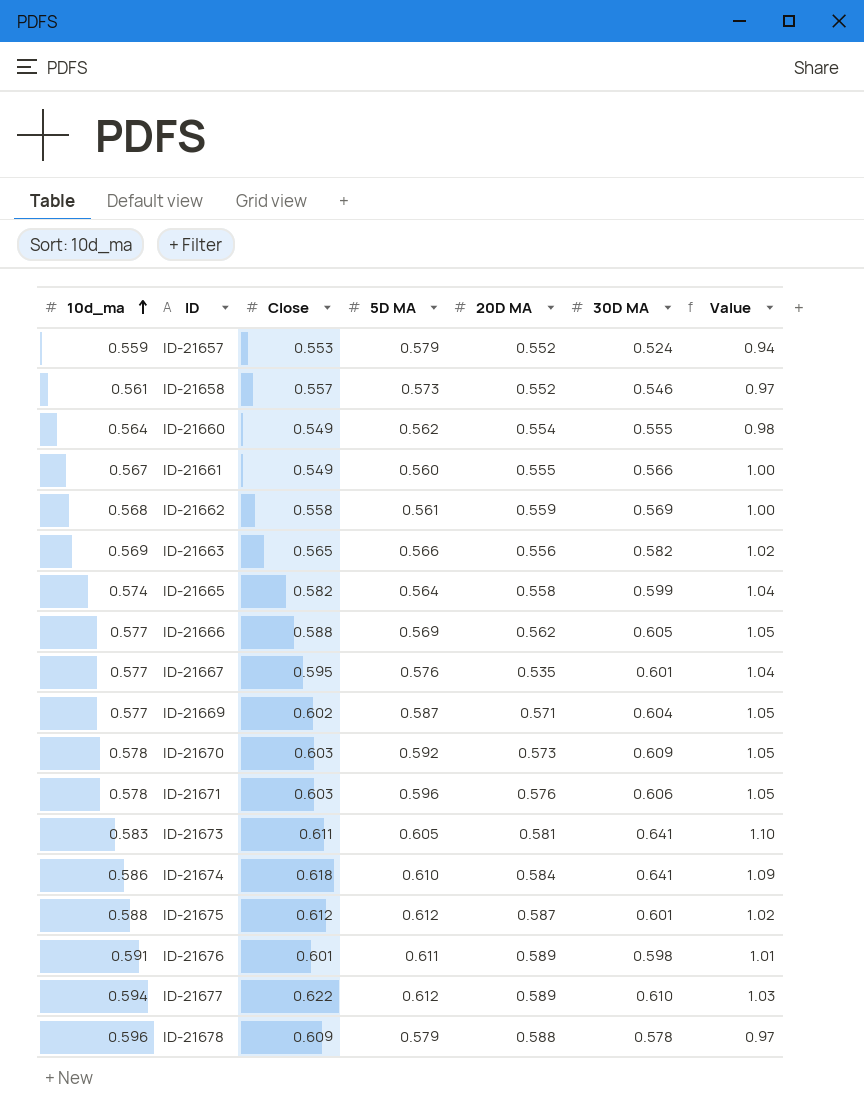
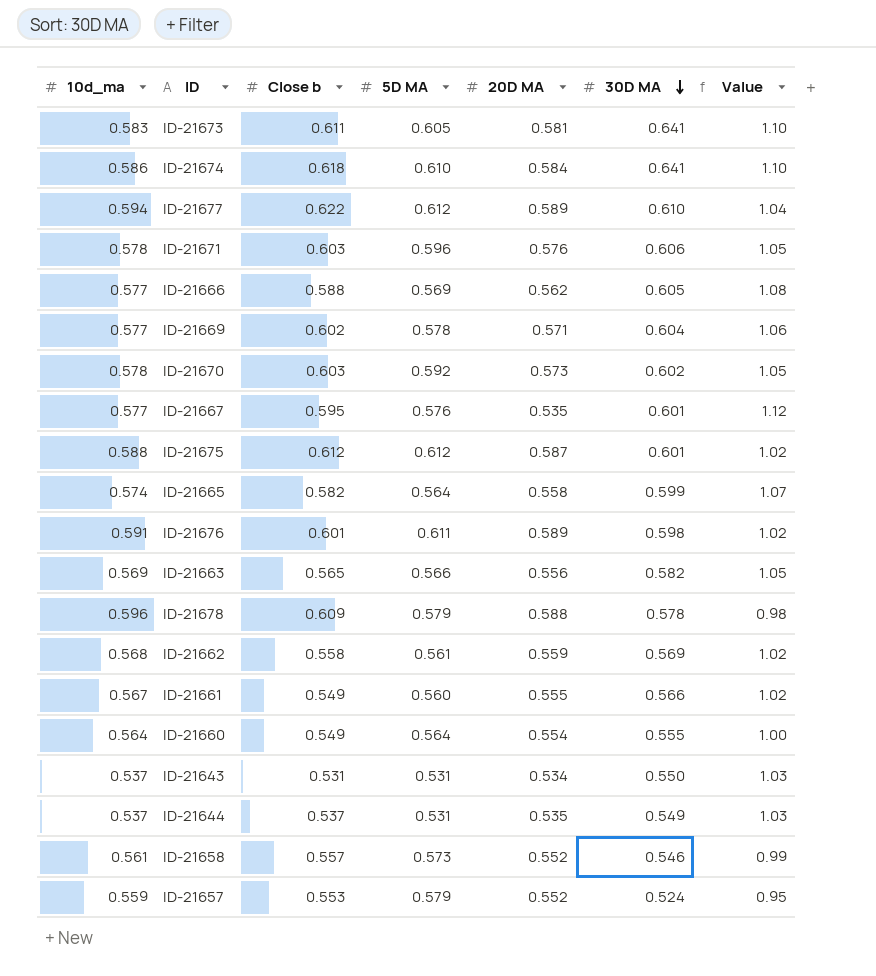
row order: 10d_ma ascending -> 30D MA descending
column name: Close -> Close b
column Value | formula: [30D MA] / [10d_ma] -> [30D MA] / [20D MA]
ID-21669 | 5D MA: 0.587 -> 0.578
ID-21670 | 30D MA: 0.609 -> 0.602
ID-21660 | 5D MA: 0.562 -> 0.564
row ID-21643: none -> 0.537 | 0.531 | 0.531 | 0.534 | 0.550 | 1.03
row ID-21644: none -> 0.537 | 0.537 | 0.531 | 0.535 | 0.549 | 1.03

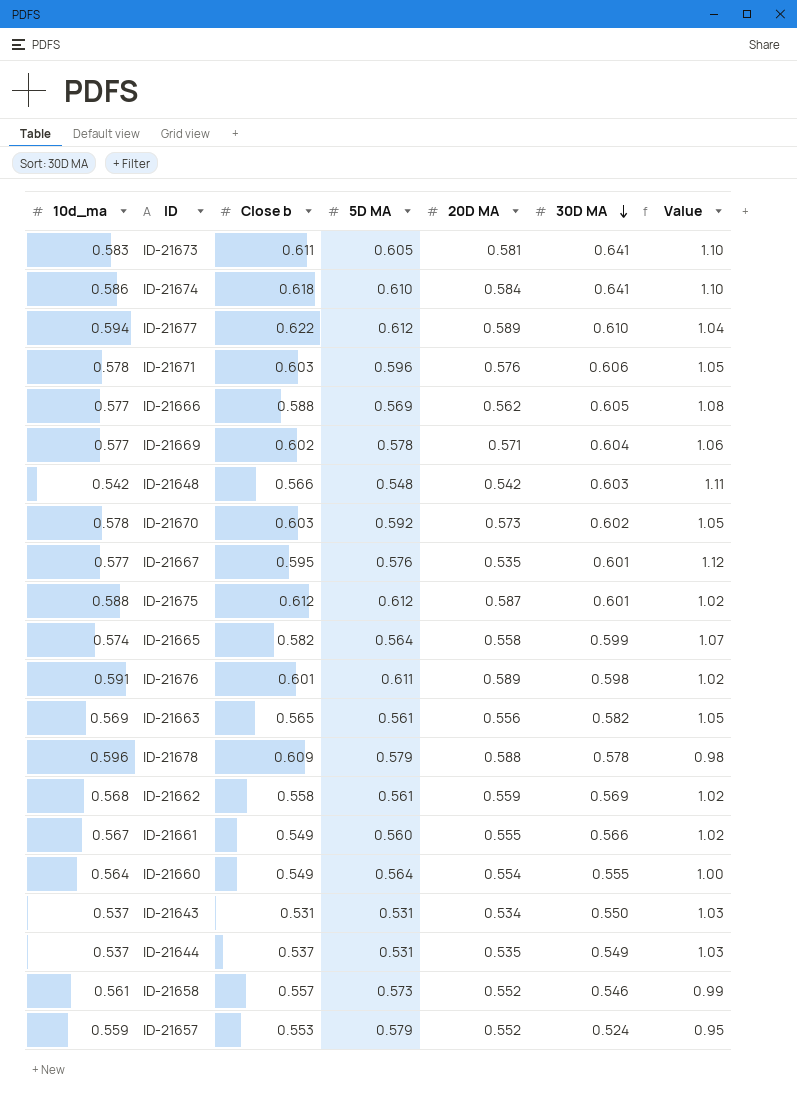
row ID-21648: none -> 0.542 | 0.566 | 0.548 | 0.542 | 0.603 | 1.11
ID-21663 | 5D MA: 0.566 -> 0.561

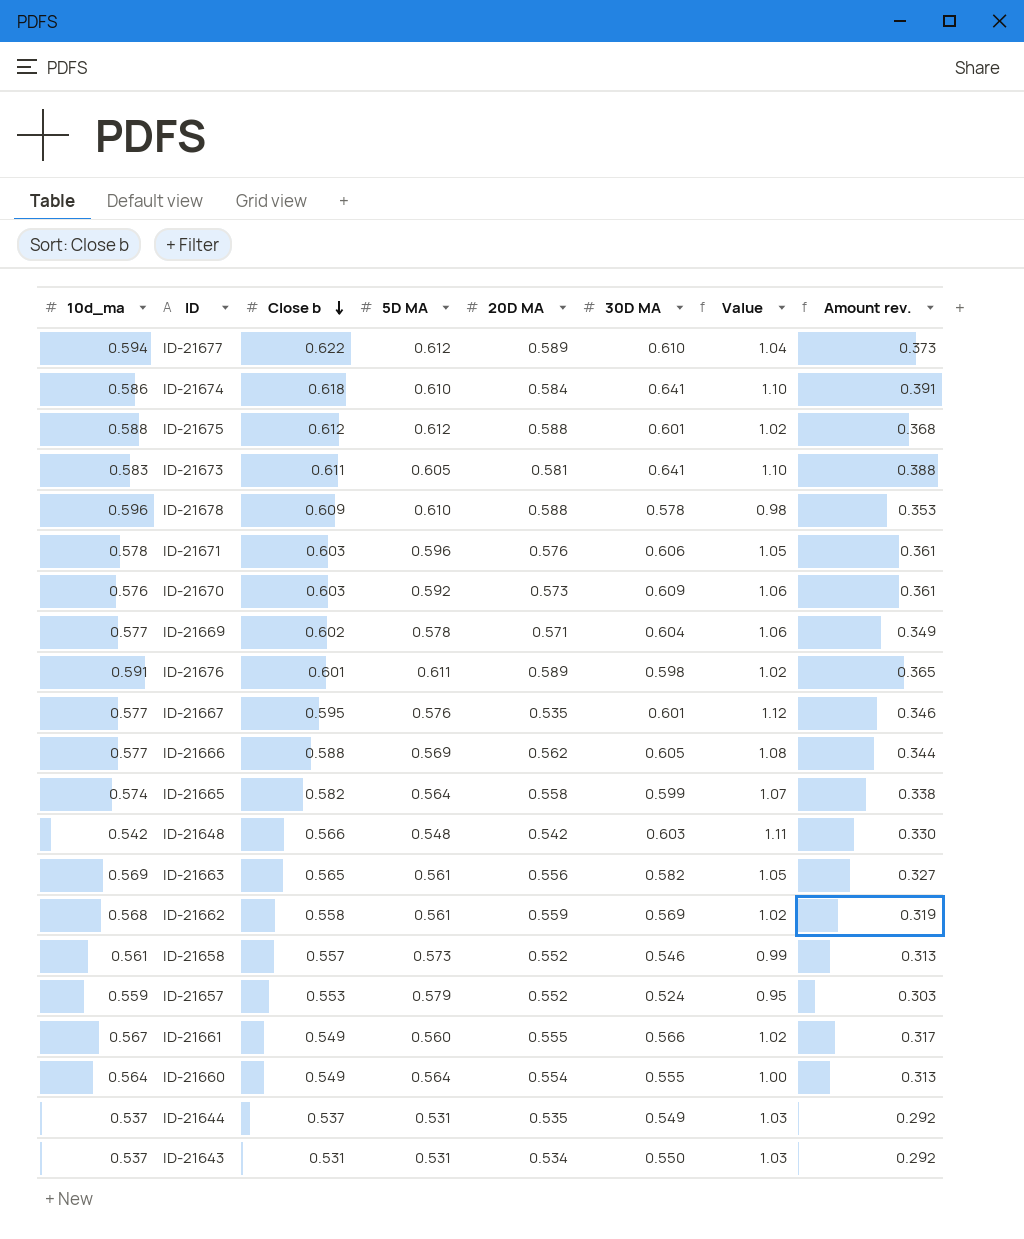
row order: 30D MA descending -> Close b descending
column Amount rev. | formula: none -> [5D MA] * [30D MA]
ID-21675 | 20D MA: 0.587 -> 0.588
ID-21678 | 5D MA: 0.579 -> 0.610
ID-21670 | 10d_ma: 0.578 -> 0.576
ID-21670 | 30D MA: 0.602 -> 0.609
ID-21670 | Value: 1.05 -> 1.06

